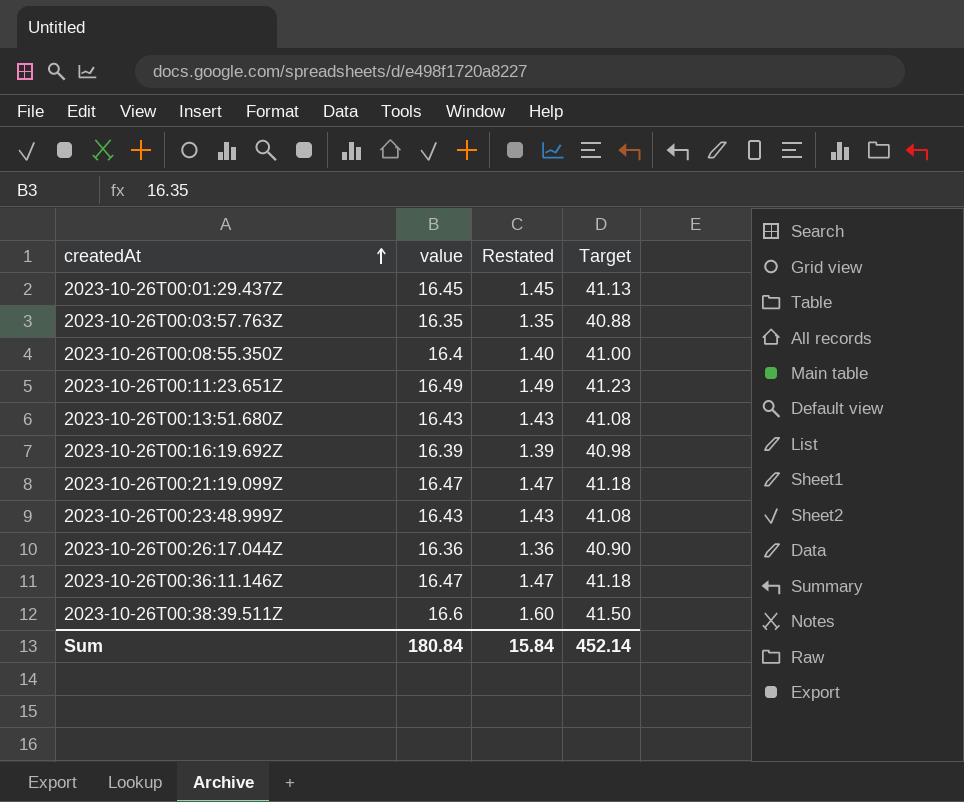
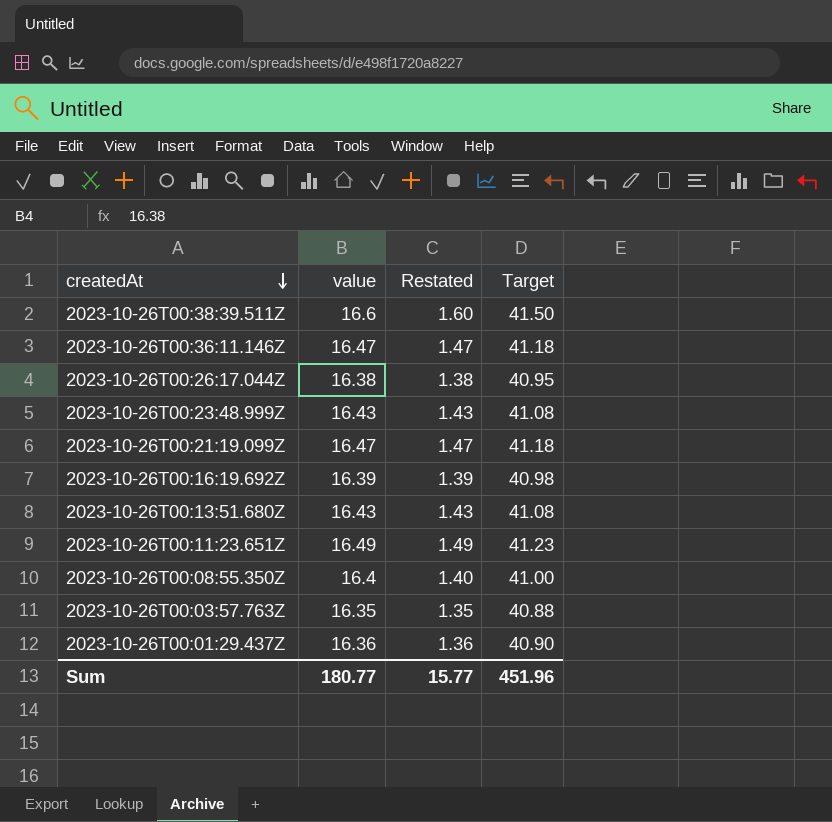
row order: createdAt ascending -> createdAt descending
2023-10-26T00:26:17.044Z | value: 16.36 -> 16.38
2023-10-26T00:26:17.044Z | Restated: 1.36 -> 1.38
2023-10-26T00:26:17.044Z | Target: 40.90 -> 40.95
2023-10-26T00:01:29.437Z | value: 16.45 -> 16.36
2023-10-26T00:01:29.437Z | Restated: 1.45 -> 1.36
2023-10-26T00:01:29.437Z | Target: 41.13 -> 40.90
Sum | value: 180.84 -> 180.77
Sum | Restated: 15.84 -> 15.77
Sum | Target: 452.14 -> 451.96

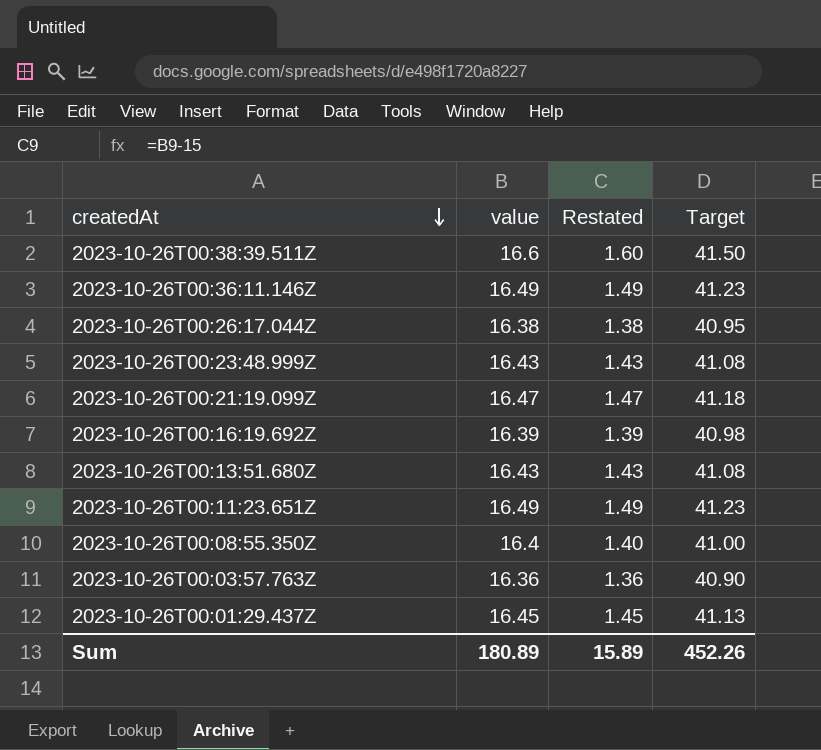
2023-10-26T00:36:11.146Z | value: 16.47 -> 16.49
2023-10-26T00:36:11.146Z | Restated: 1.47 -> 1.49
2023-10-26T00:36:11.146Z | Target: 41.18 -> 41.23
2023-10-26T00:03:57.763Z | value: 16.35 -> 16.36
2023-10-26T00:03:57.763Z | Restated: 1.35 -> 1.36
2023-10-26T00:03:57.763Z | Target: 40.88 -> 40.90
2023-10-26T00:01:29.437Z | value: 16.36 -> 16.45
2023-10-26T00:01:29.437Z | Restated: 1.36 -> 1.45
2023-10-26T00:01:29.437Z | Target: 40.90 -> 41.13
Sum | value: 180.77 -> 180.89
Sum | Restated: 15.77 -> 15.89
Sum | Target: 451.96 -> 452.26

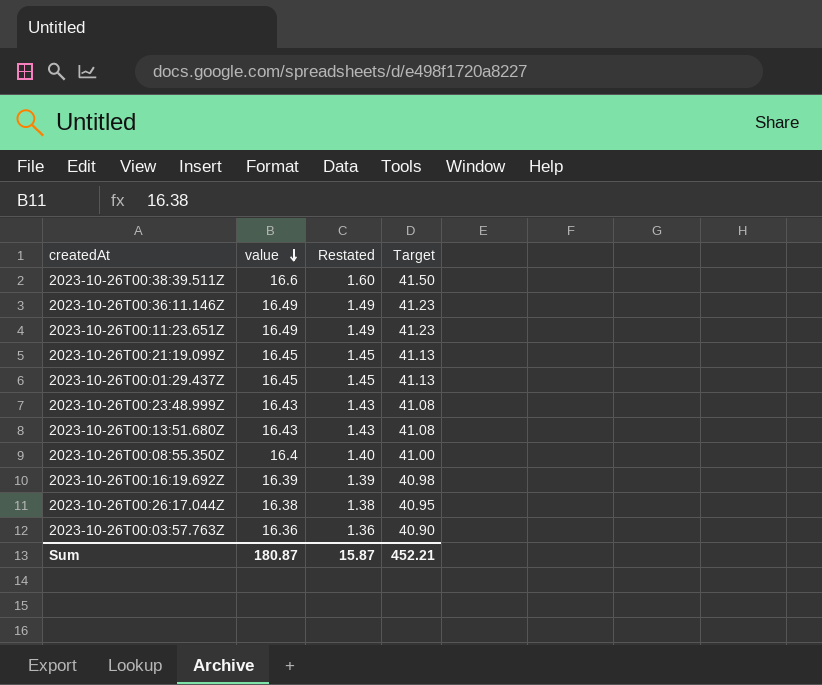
row order: createdAt descending -> value descending
2023-10-26T00:21:19.099Z | value: 16.47 -> 16.45
2023-10-26T00:21:19.099Z | Restated: 1.47 -> 1.45
2023-10-26T00:21:19.099Z | Target: 41.18 -> 41.13
Sum | value: 180.89 -> 180.87
Sum | Restated: 15.89 -> 15.87
Sum | Target: 452.26 -> 452.21

